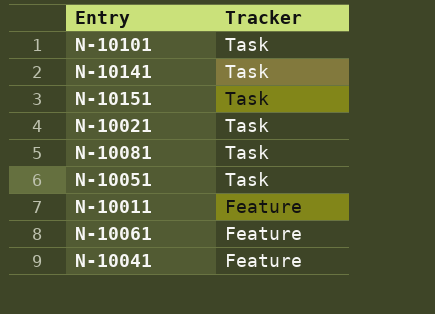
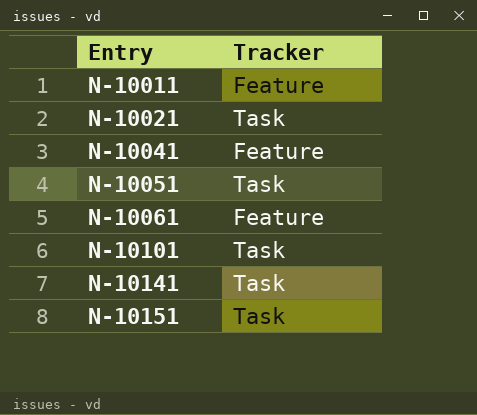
row order: Tracker descending -> Entry ascending
row N-10081: Task -> none

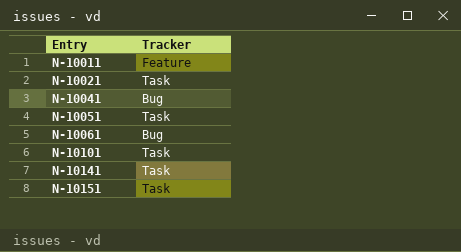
N-10041 | Tracker: Feature -> Bug
N-10061 | Tracker: Feature -> Bug

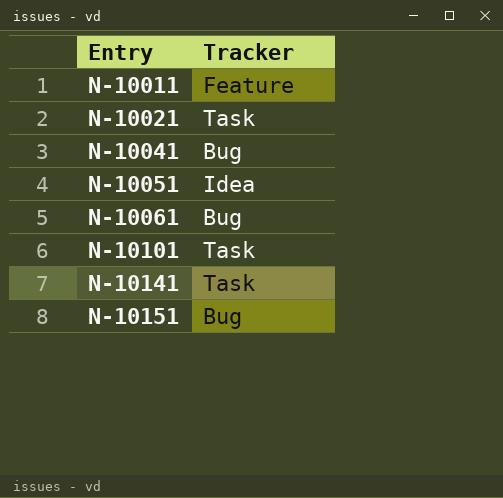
N-10051 | Tracker: Task -> Idea
N-10151 | Tracker: Task -> Bug

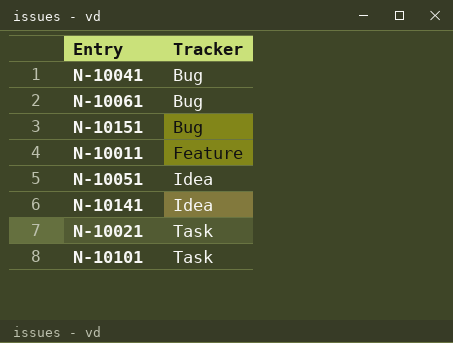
row order: Entry ascending -> Tracker ascending
N-10141 | Tracker: Task -> Idea

